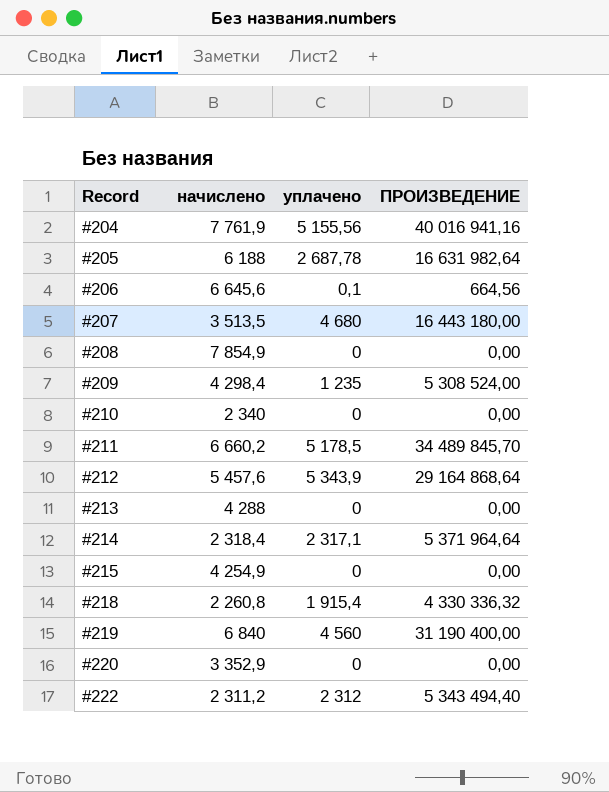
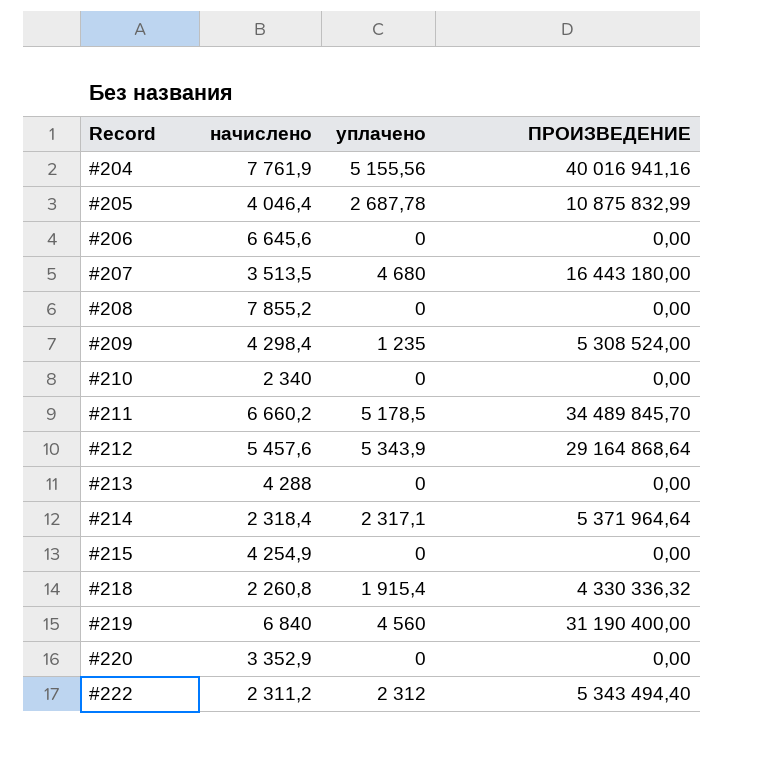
#205 | начислено: 6 188 -> 4 046,4
#205 | ПРОИЗВЕДЕНИЕ: 16 631 982,64 -> 10 875 832,99
#206 | уплачено: 0,1 -> 0
#206 | ПРОИЗВЕДЕНИЕ: 664,56 -> 0,00
#208 | начислено: 7 854,9 -> 7 855,2

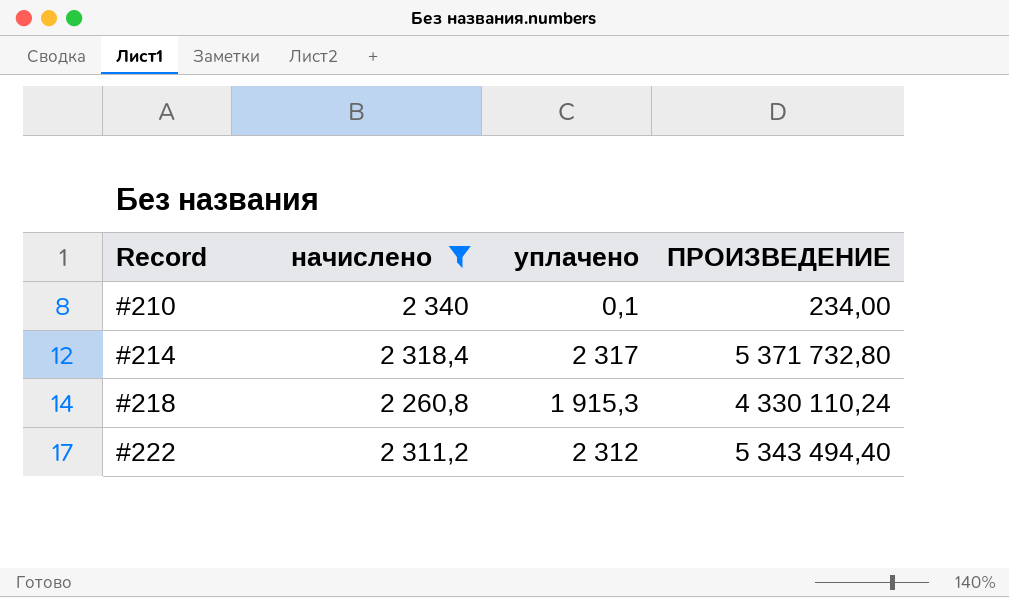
filter: none -> начислено <= 2 340
#210 | уплачено: 0 -> 0,1
#210 | ПРОИЗВЕДЕНИЕ: 0,00 -> 234,00
#214 | уплачено: 2 317,1 -> 2 317
#214 | ПРОИЗВЕДЕНИЕ: 5 371 964,64 -> 5 371 732,80
#218 | уплачено: 1 915,4 -> 1 915,3
#218 | ПРОИЗВЕДЕНИЕ: 4 330 336,32 -> 4 330 110,24

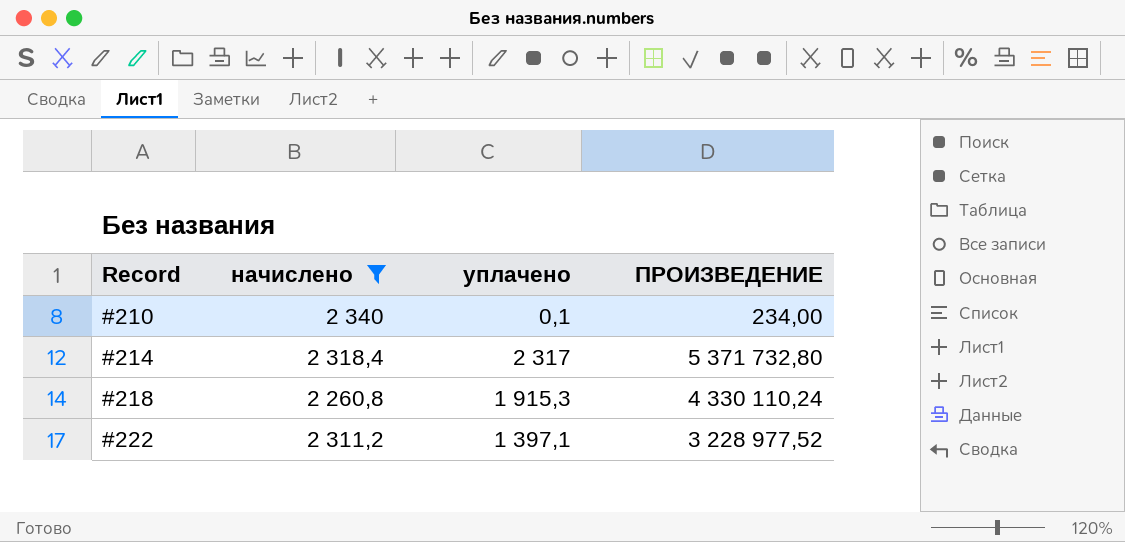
#222 | уплачено: 2 312 -> 1 397,1
#222 | ПРОИЗВЕДЕНИЕ: 5 343 494,40 -> 3 228 977,52

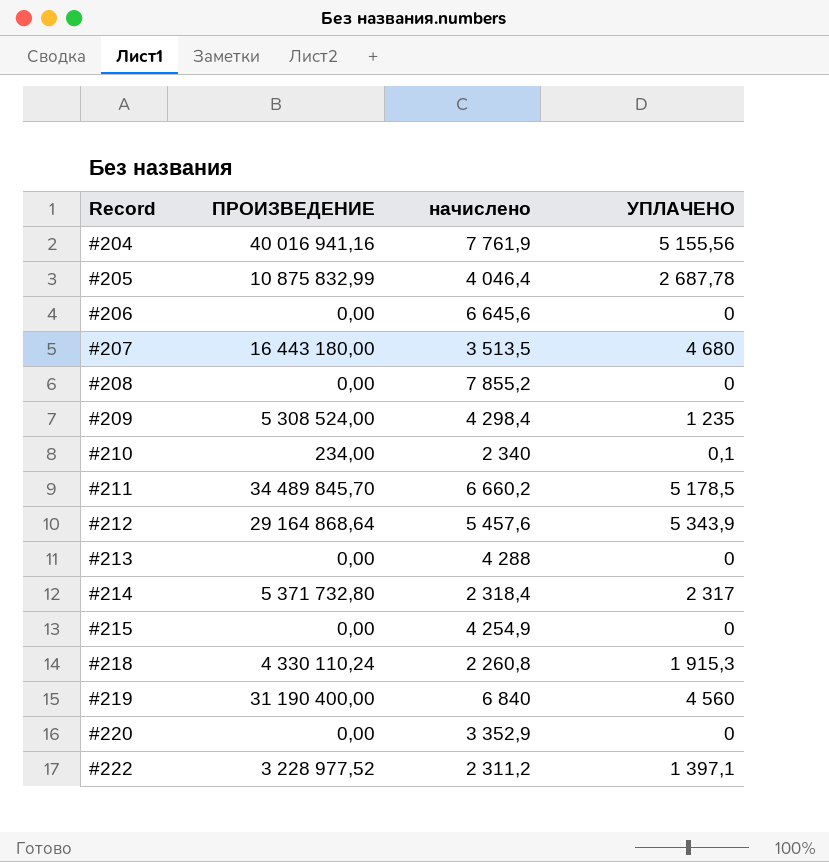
filter: начислено <= 2 340 -> none
column ПРОИЗВЕДЕНИЕ | position: 4 -> 2
column name: уплачено -> УПЛАЧЕНО

